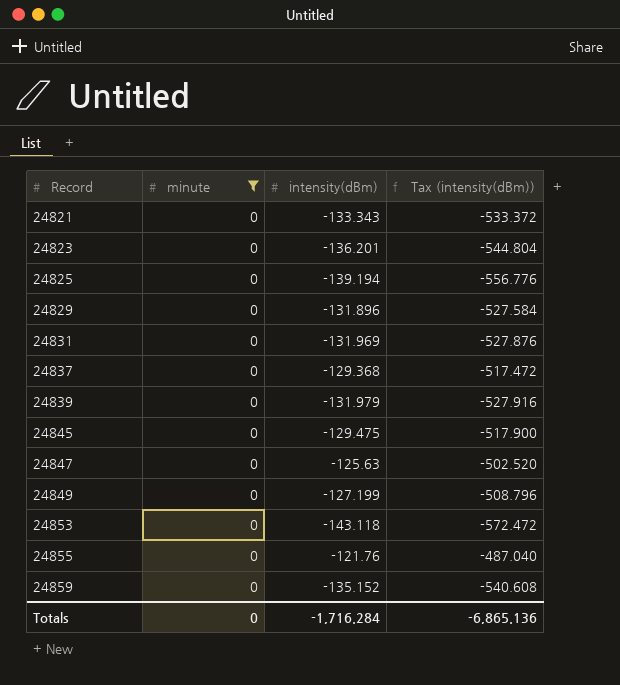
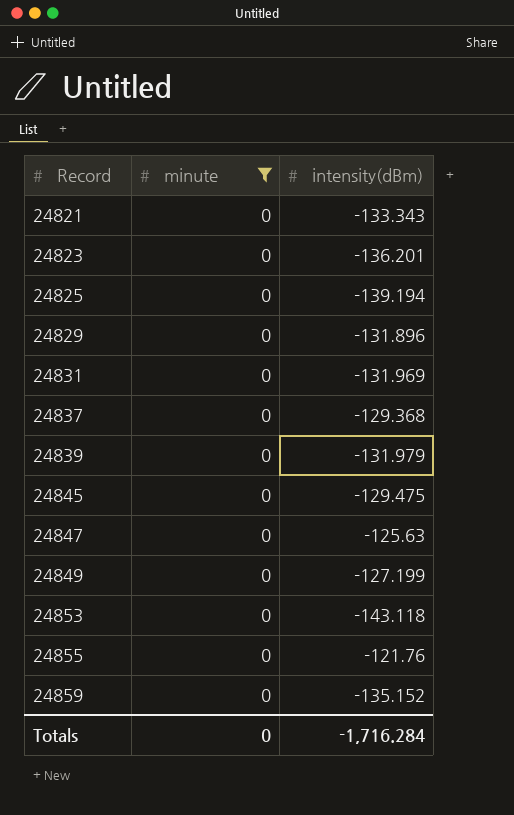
column Tax (intensity(dBm)) | formula: [intensity(dBm)] * 4 -> none

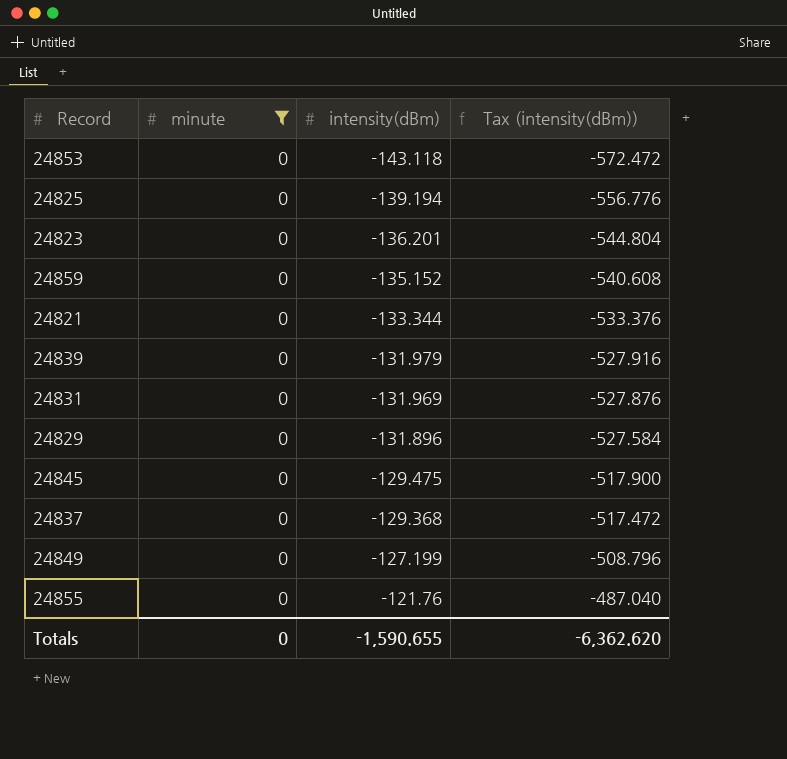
row order: Record ascending -> intensity(dBm) ascending
column Tax (intensity(dBm)) | formula: none -> [intensity(dBm)] * 4
row 24847: 0 | -125.63 -> none
24821 | intensity(dBm): -133.343 -> -133.344
Totals | intensity(dBm): -1,716.284 -> -1,590.655

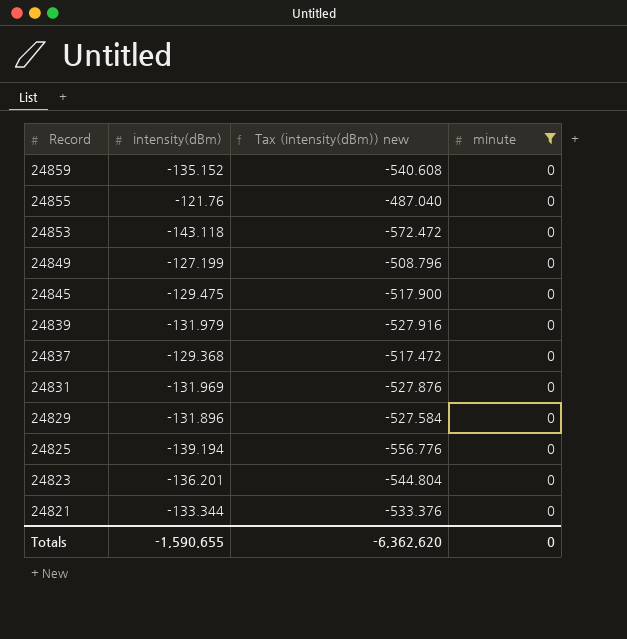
row order: intensity(dBm) ascending -> Record descending
column name: Tax (intensity(dBm)) -> Tax (intensity(dBm)) new
column minute | position: 2 -> 4

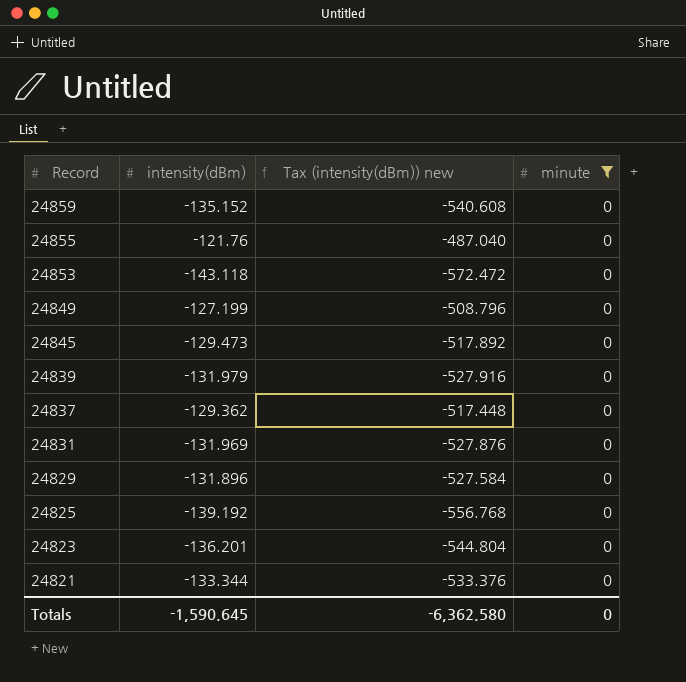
24845 | intensity(dBm): -129.475 -> -129.473
24845 | Tax (intensity(dBm)) new: -517.900 -> -517.892
24837 | intensity(dBm): -129.368 -> -129.362
24837 | Tax (intensity(dBm)) new: -517.472 -> -517.448
24825 | intensity(dBm): -139.194 -> -139.192
24825 | Tax (intensity(dBm)) new: -556.776 -> -556.768
Totals | intensity(dBm): -1,590.655 -> -1,590.645
Totals | Tax (intensity(dBm)) new: -6,362.620 -> -6,362.580

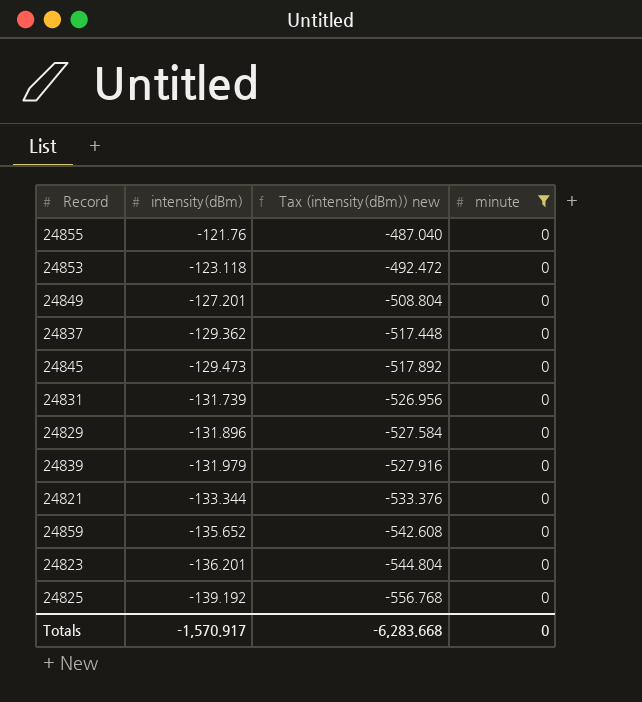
row order: Record descending -> intensity(dBm) descending
24853 | intensity(dBm): -143.118 -> -123.118
24853 | Tax (intensity(dBm)) new: -572.472 -> -492.472
24849 | intensity(dBm): -127.199 -> -127.201
24849 | Tax (intensity(dBm)) new: -508.796 -> -508.804
24831 | intensity(dBm): -131.969 -> -131.739
24831 | Tax (intensity(dBm)) new: -527.876 -> -526.956
24859 | intensity(dBm): -135.152 -> -135.652
24859 | Tax (intensity(dBm)) new: -540.608 -> -542.608
Totals | intensity(dBm): -1,590.645 -> -1,570.917
Totals | Tax (intensity(dBm)) new: -6,362.580 -> -6,283.668

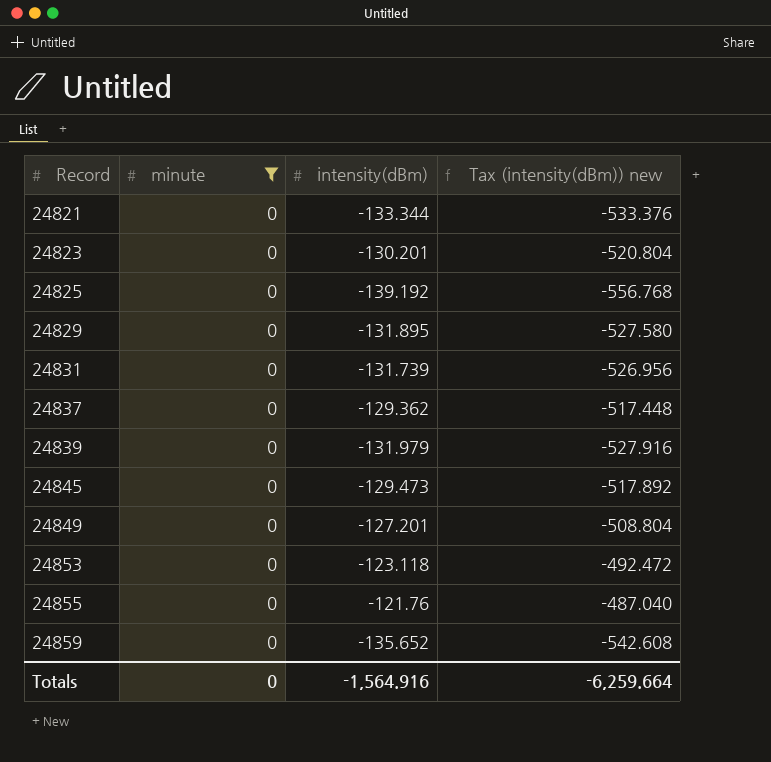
row order: intensity(dBm) descending -> Record ascending
column minute | position: 4 -> 2
24823 | intensity(dBm): -136.201 -> -130.201
24823 | Tax (intensity(dBm)) new: -544.804 -> -520.804
24829 | intensity(dBm): -131.896 -> -131.895
24829 | Tax (intensity(dBm)) new: -527.584 -> -527.580
Totals | intensity(dBm): -1,570.917 -> -1,564.916
Totals | Tax (intensity(dBm)) new: -6,283.668 -> -6,259.664

